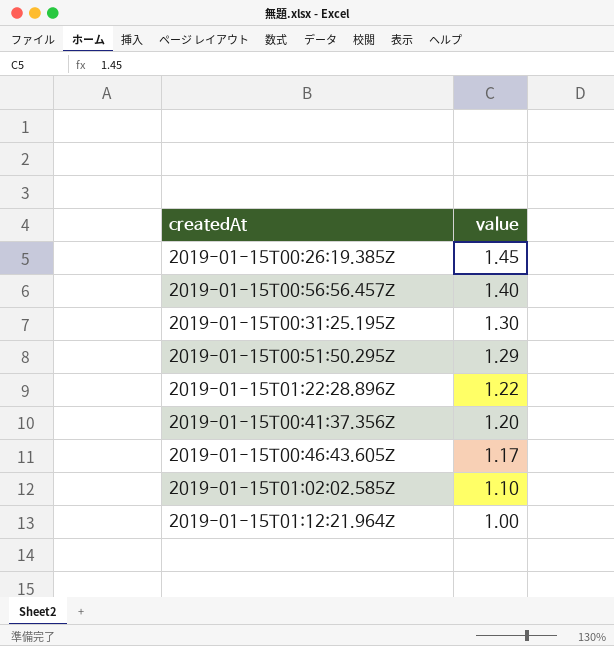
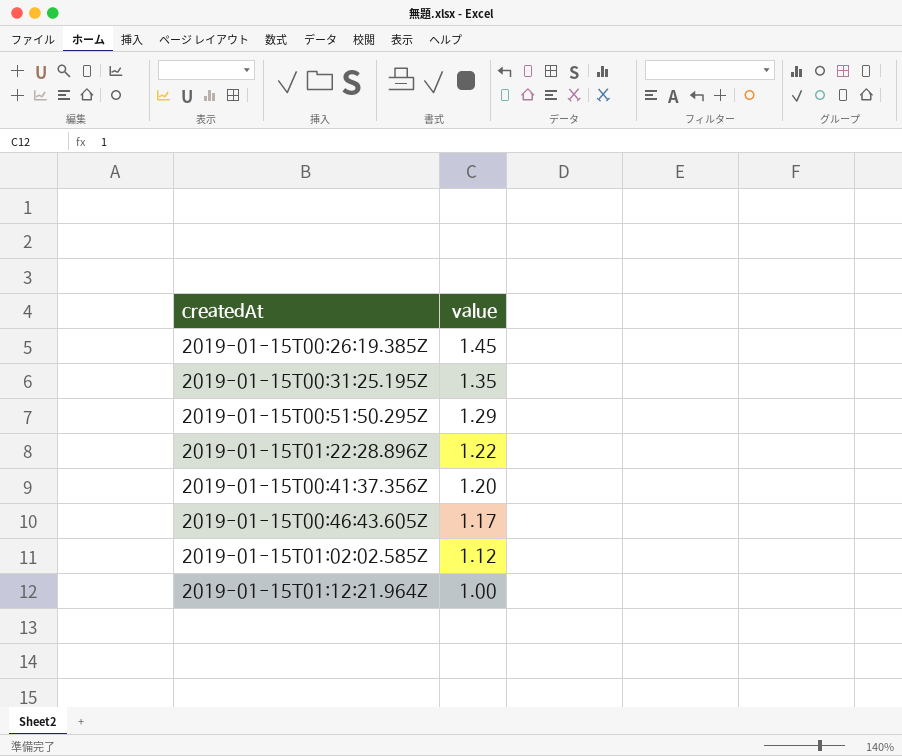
row 2019-01-15T00:56:56.457Z: 1.40 -> none
2019-01-15T00:31:25.195Z | value: 1.30 -> 1.35
2019-01-15T01:02:02.585Z | value: 1.10 -> 1.12

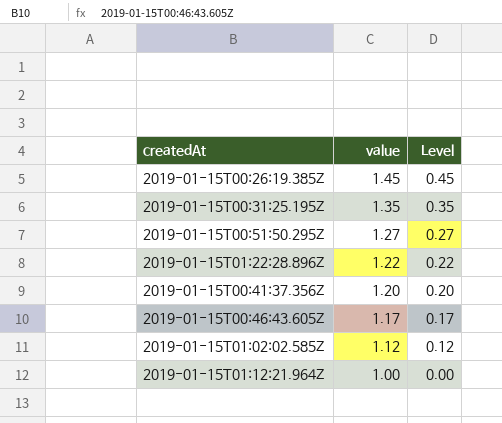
column Level | formula: none -> [value] - 1
2019-01-15T00:51:50.295Z | value: 1.29 -> 1.27

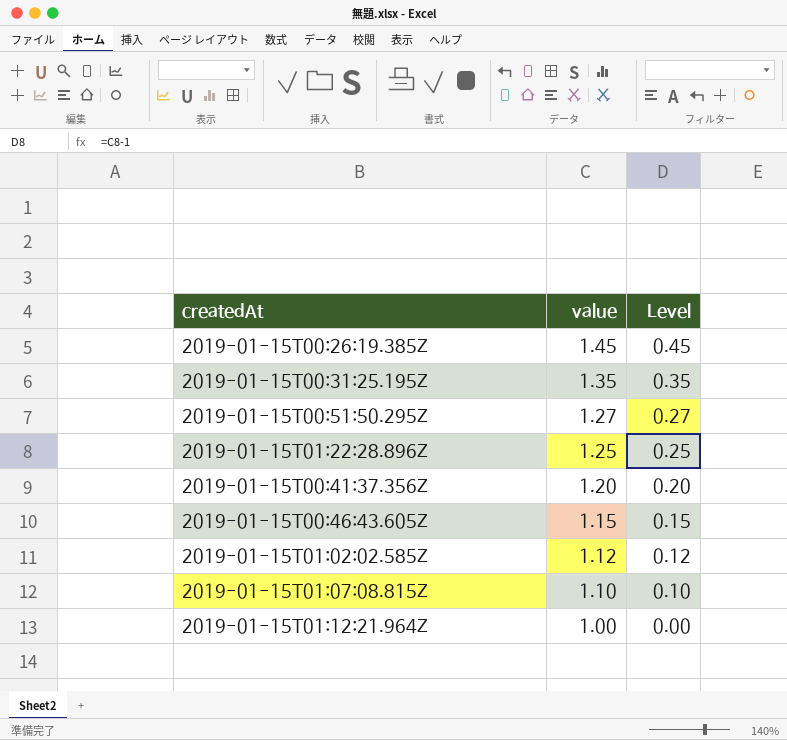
2019-01-15T01:22:28.896Z | value: 1.22 -> 1.25
2019-01-15T01:22:28.896Z | Level: 0.22 -> 0.25
2019-01-15T00:46:43.605Z | value: 1.17 -> 1.15
2019-01-15T00:46:43.605Z | Level: 0.17 -> 0.15
row 2019-01-15T01:07:08.815Z: none -> 1.10 | 0.10

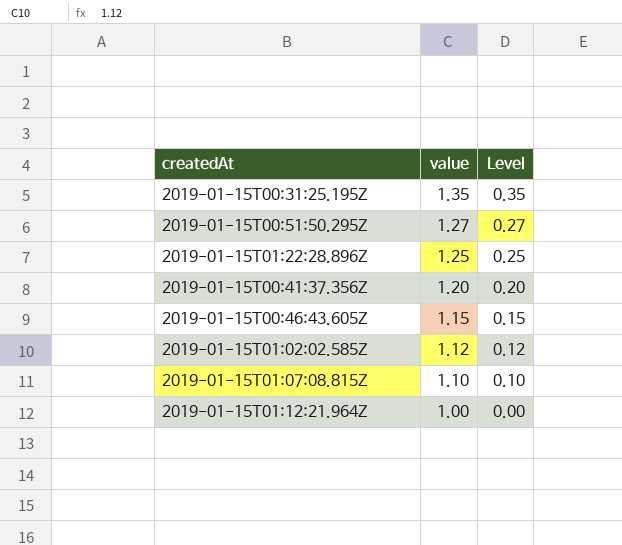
row 2019-01-15T00:26:19.385Z: 1.45 | 0.45 -> none

